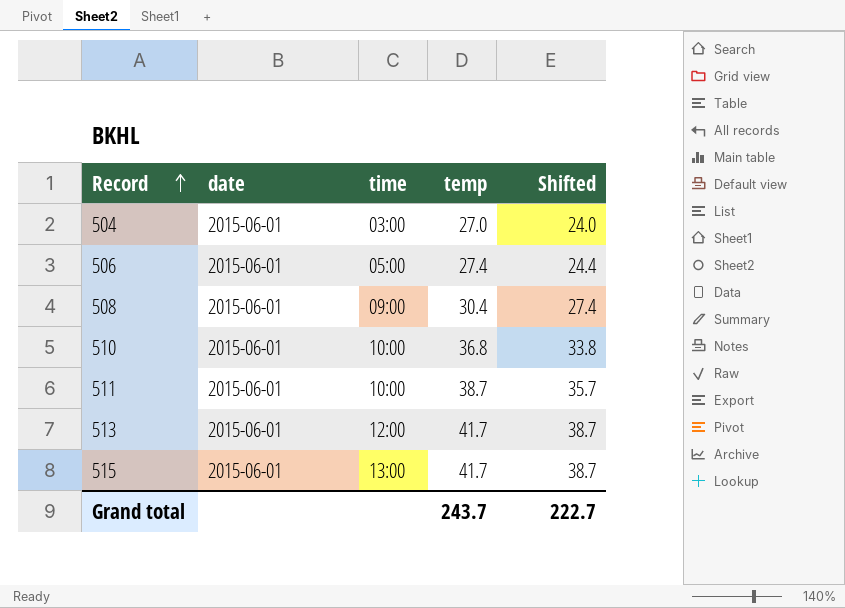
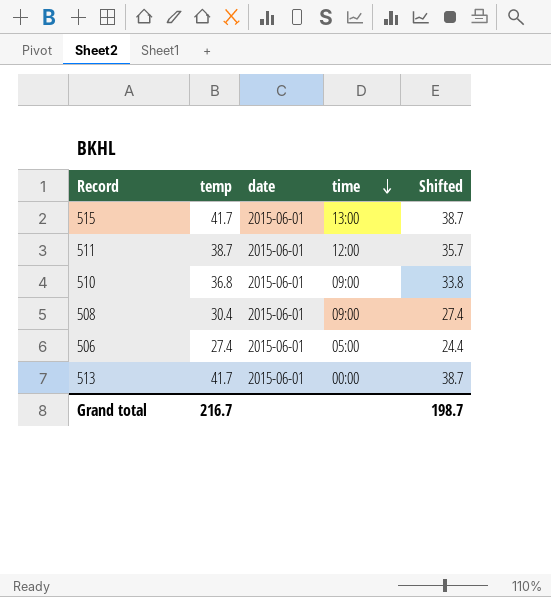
row order: Record ascending -> time descending
column temp | position: 4 -> 2
row 504: 2015-06-01 | 03:00 | 27.0 | 24.0 -> none
511 | time: 10:00 -> 12:00
510 | time: 10:00 -> 09:00
513 | time: 12:00 -> 00:00
Grand total | temp: 243.7 -> 216.7
Grand total | Shifted: 222.7 -> 198.7

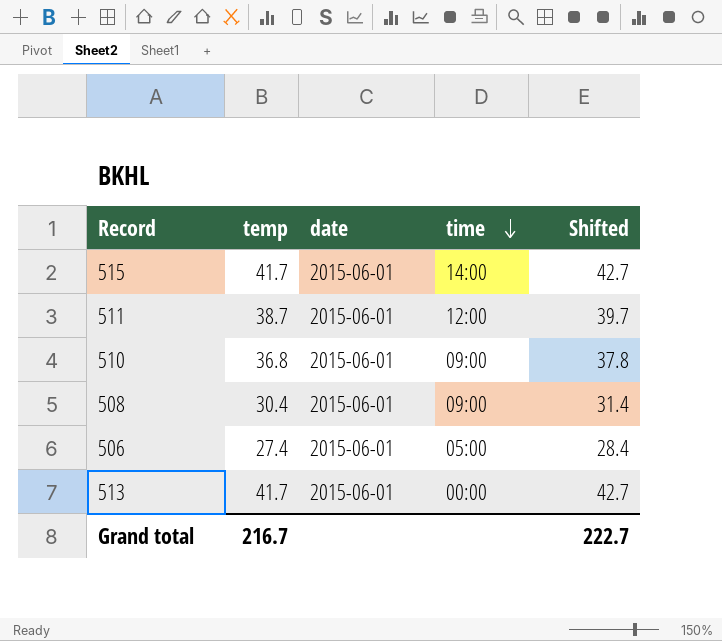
column Shifted | formula: [temp] - 3 -> [temp] + 1
515 | time: 13:00 -> 14:00
Grand total | Shifted: 198.7 -> 222.7

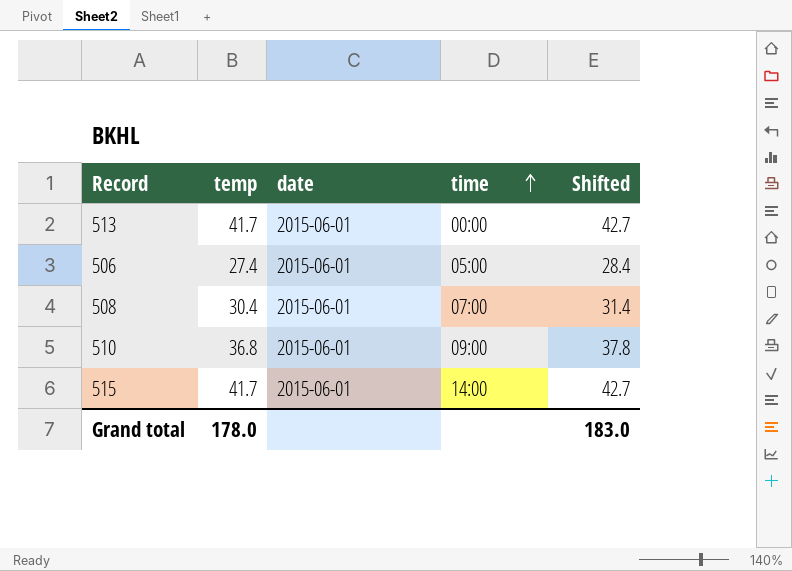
row order: time descending -> time ascending
row 511: 38.7 | 2015-06-01 | 12:00 | 39.7 -> none
508 | time: 09:00 -> 07:00
Grand total | temp: 216.7 -> 178.0
Grand total | Shifted: 222.7 -> 183.0

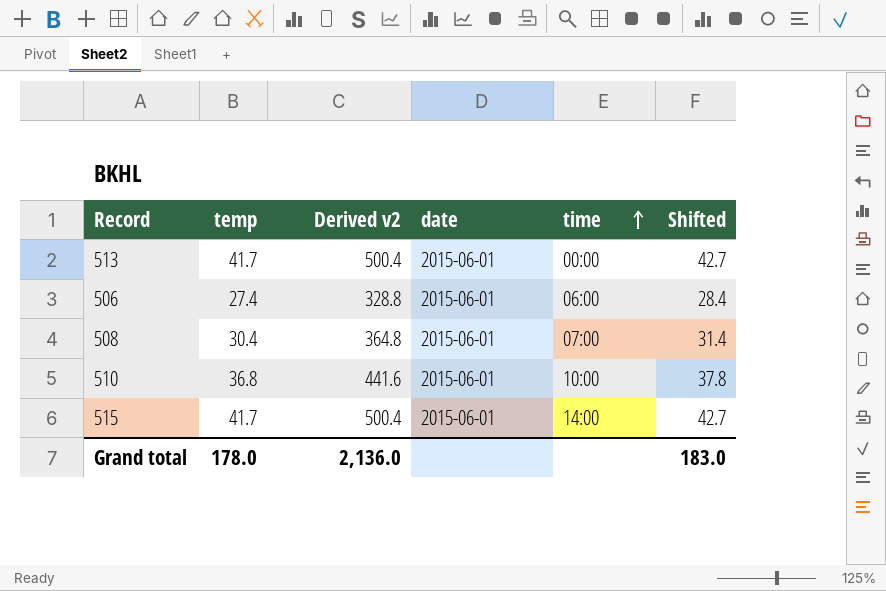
column Derived v2 | formula: none -> [temp] * 12
506 | time: 05:00 -> 06:00
510 | time: 09:00 -> 10:00

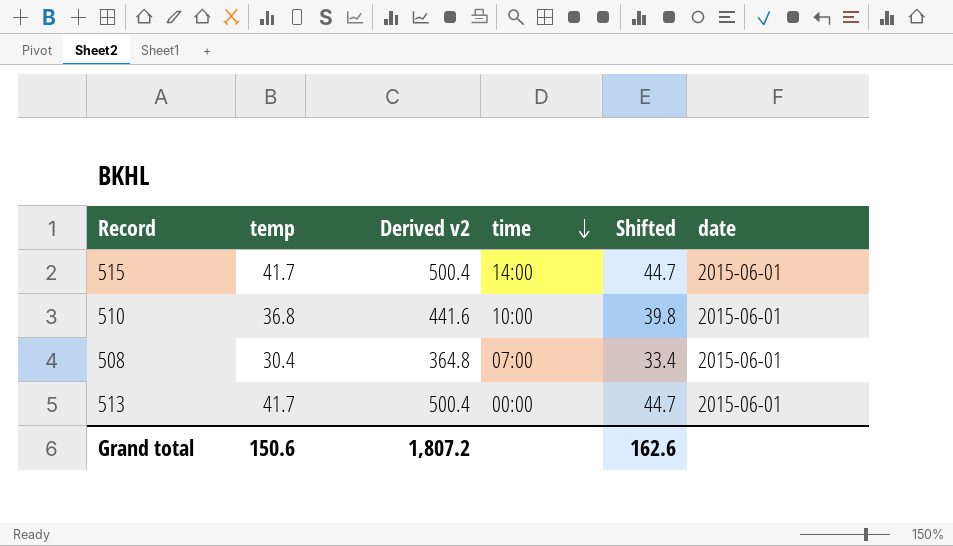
row order: time ascending -> time descending
column Shifted | formula: [temp] + 1 -> [temp] + 3
column date | position: 4 -> 6
row 506: 27.4 | 328.8 | 2015-06-01 | 06:00 | 28.4 -> none
Grand total | temp: 178.0 -> 150.6
Grand total | Derived v2: 2,136.0 -> 1,807.2
Grand total | Shifted: 183.0 -> 162.6

